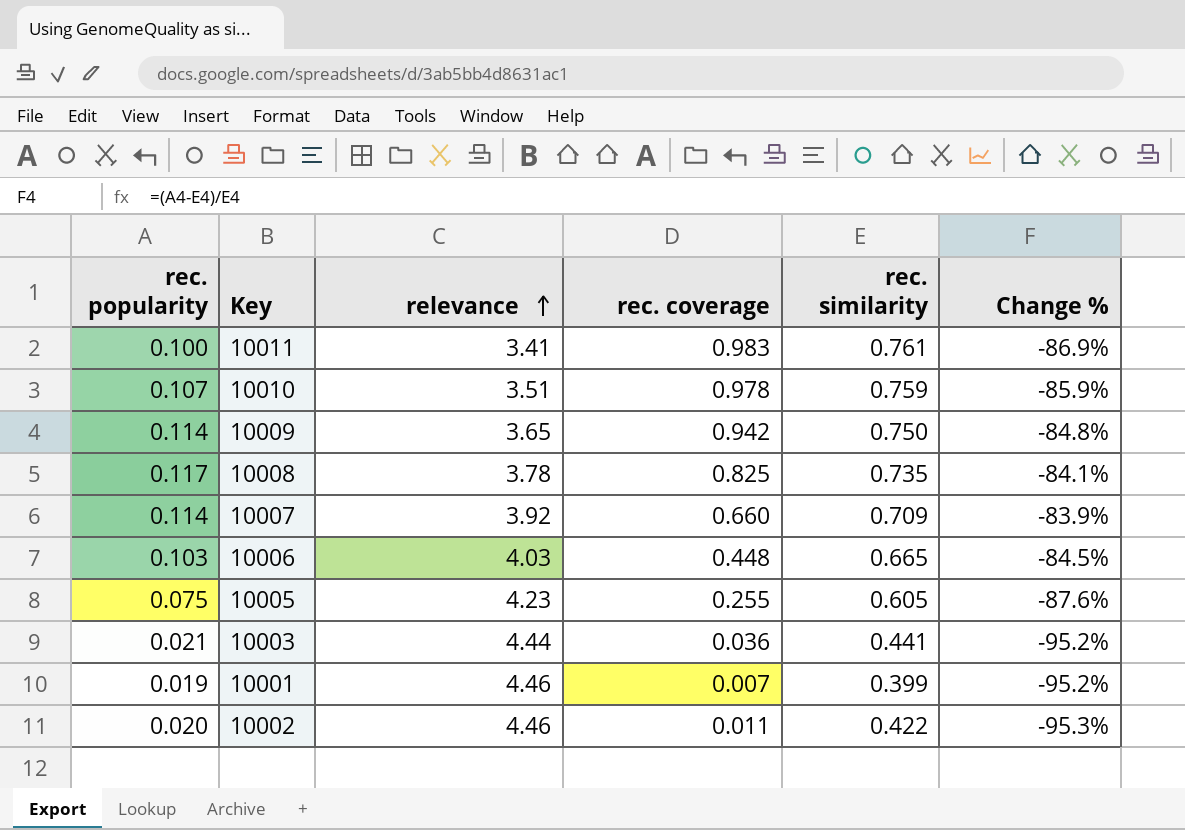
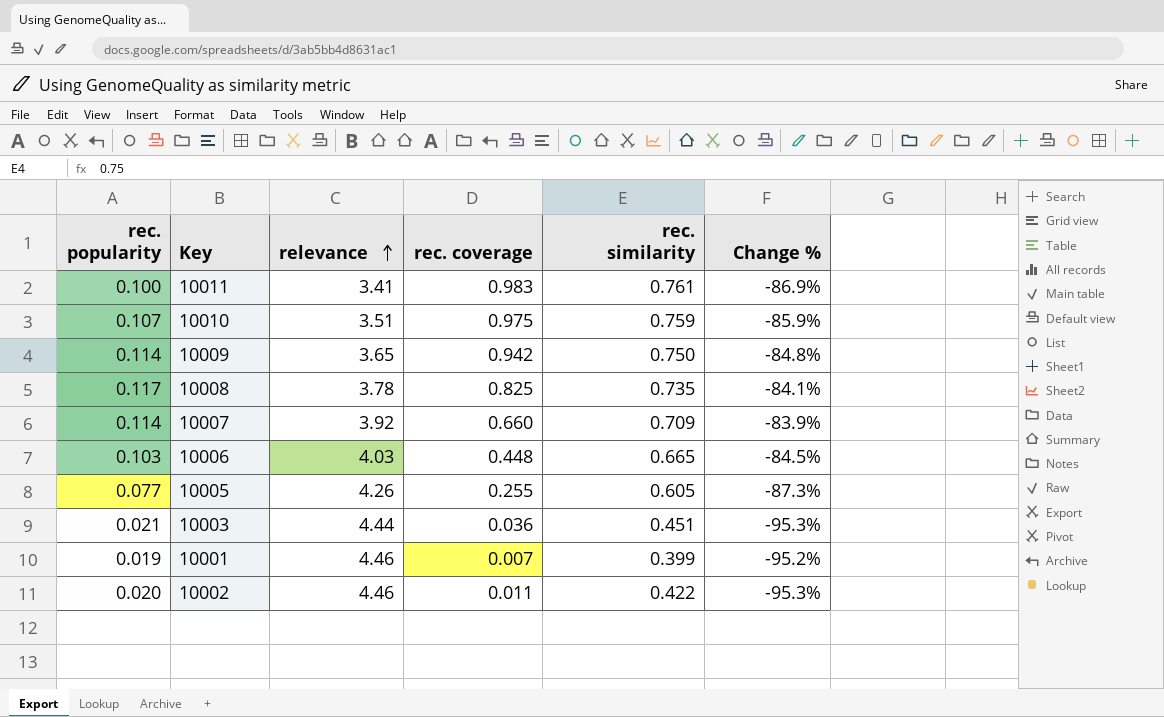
10010 | rec. coverage: 0.978 -> 0.975
10005 | rec. popularity: 0.075 -> 0.077
10005 | relevance: 4.23 -> 4.26
10005 | Change %: -87.6% -> -87.3%
10003 | rec. similarity: 0.441 -> 0.451
10003 | Change %: -95.2% -> -95.3%

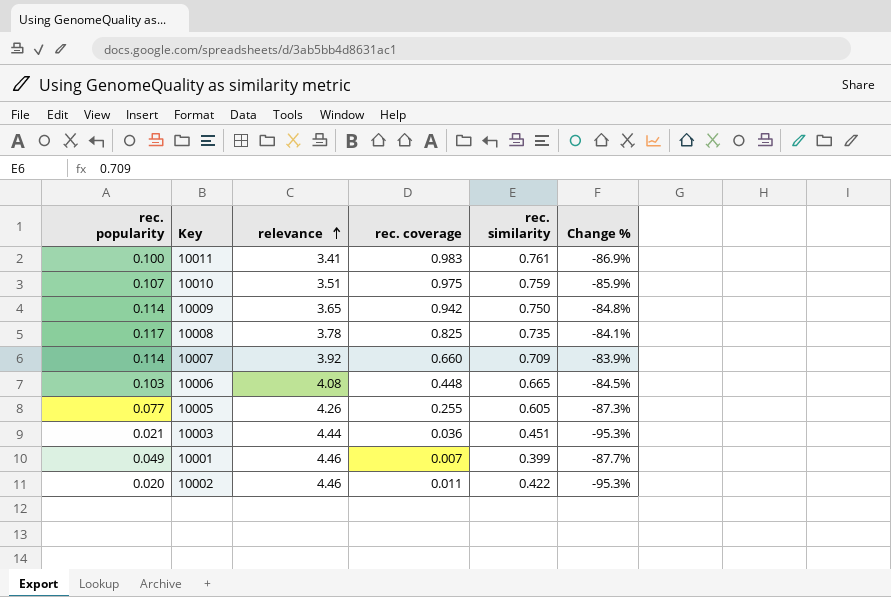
10006 | relevance: 4.03 -> 4.08
10001 | rec. popularity: 0.019 -> 0.049
10001 | Change %: -95.2% -> -87.7%

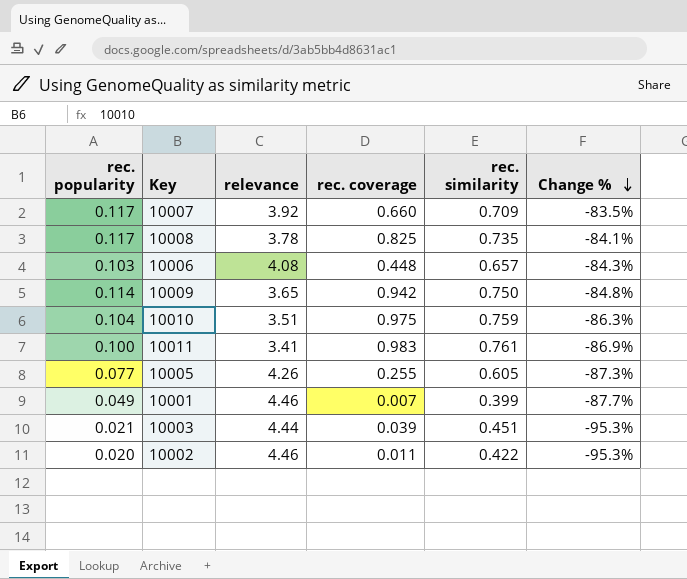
row order: relevance ascending -> Change % descending
10007 | rec. popularity: 0.114 -> 0.117
10007 | Change %: -83.9% -> -83.5%
10006 | rec. similarity: 0.665 -> 0.657
10006 | Change %: -84.5% -> -84.3%
10010 | rec. popularity: 0.107 -> 0.104
10010 | Change %: -85.9% -> -86.3%
10003 | rec. coverage: 0.036 -> 0.039

